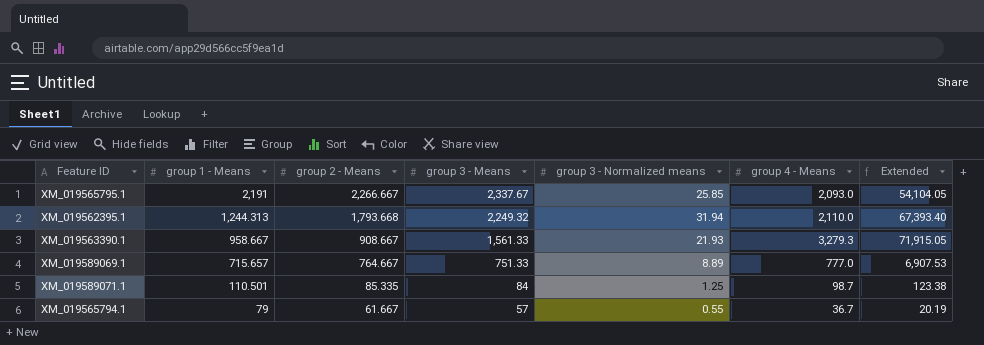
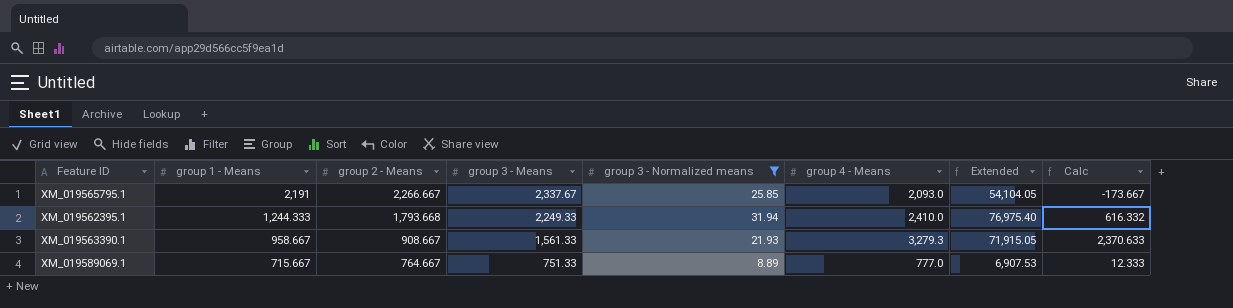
filter: none -> group 3 - Normalized means >= 8.89
column Calc | formula: none -> [group 4 - Means] - [group 2 - Means]
XM_019562395.1 | group 1 - Means: 1,244.313 -> 1,244.333
XM_019562395.1 | group 3 - Means: 2,249.32 -> 2,249.33
XM_019562395.1 | group 4 - Means: 2,110.0 -> 2,410.0
XM_019562395.1 | Extended: 67,393.40 -> 76,975.40
XM_019589069.1 | group 1 - Means: 715.657 -> 715.667

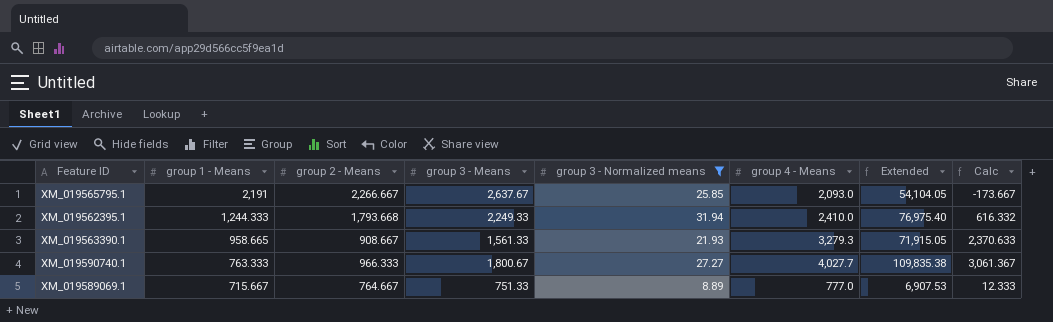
XM_019565795.1 | group 3 - Means: 2,337.67 -> 2,637.67
XM_019563390.1 | group 1 - Means: 958.667 -> 958.665
row XM_019590740.1: none -> 763.333 | 966.333 | 1,800.67 | 27.27 | 4,027.7 | 109,835.38 | 3,061.367

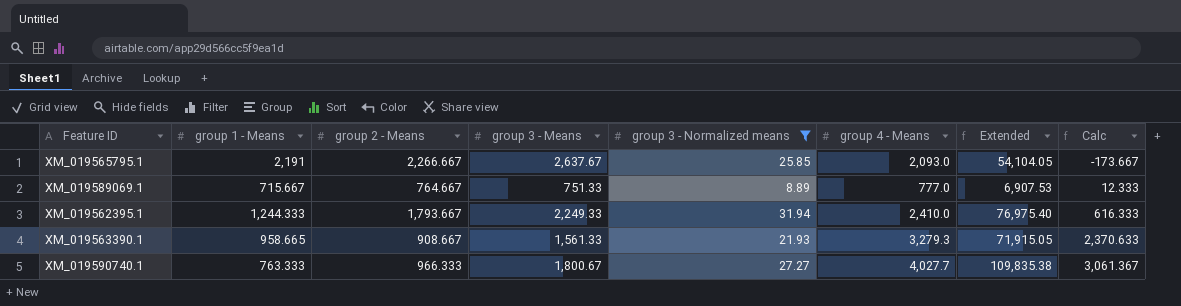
row order: group 1 - Means descending -> Calc ascending
XM_019562395.1 | group 2 - Means: 1,793.668 -> 1,793.667
XM_019562395.1 | Calc: 616.332 -> 616.333

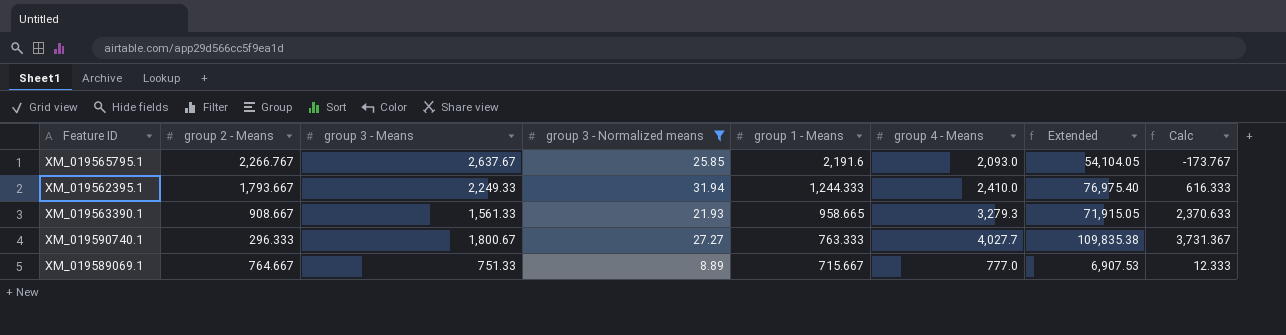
row order: Calc ascending -> group 1 - Means descending
column group 1 - Means | position: 2 -> 5
XM_019565795.1 | group 2 - Means: 2,266.667 -> 2,266.767
XM_019565795.1 | group 1 - Means: 2,191 -> 2,191.6
XM_019565795.1 | Calc: -173.667 -> -173.767
XM_019590740.1 | group 2 - Means: 966.333 -> 296.333
XM_019590740.1 | Calc: 3,061.367 -> 3,731.367

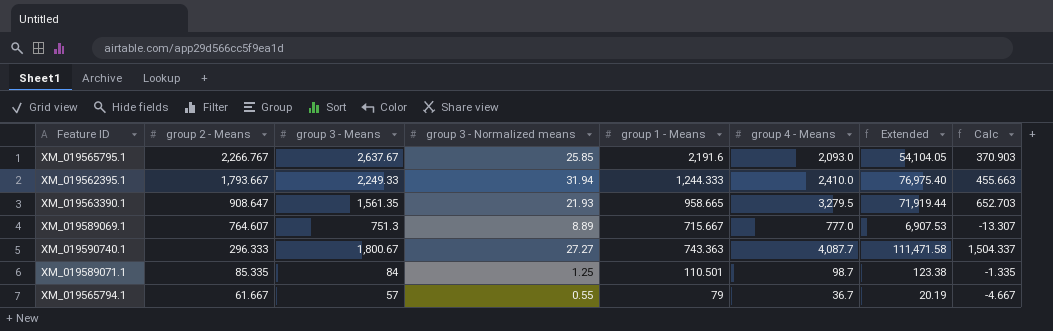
filter: group 3 - Normalized means >= 8.89 -> none
row order: group 1 - Means descending -> group 2 - Means descending
column Calc | formula: [group 4 - Means] - [group 2 - Means] -> [group 3 - Means] - [group 2 - Means]
XM_019563390.1 | group 2 - Means: 908.667 -> 908.647
XM_019563390.1 | group 3 - Means: 1,561.33 -> 1,561.35
XM_019563390.1 | group 4 - Means: 3,279.3 -> 3,279.5
XM_019563390.1 | Extended: 71,915.05 -> 71,919.44
XM_019589069.1 | group 2 - Means: 764.667 -> 764.607
XM_019589069.1 | group 3 - Means: 751.33 -> 751.3
XM_019590740.1 | group 1 - Means: 763.333 -> 743.363
XM_019590740.1 | group 4 - Means: 4,027.7 -> 4,087.7
XM_019590740.1 | Extended: 109,835.38 -> 111,471.58

